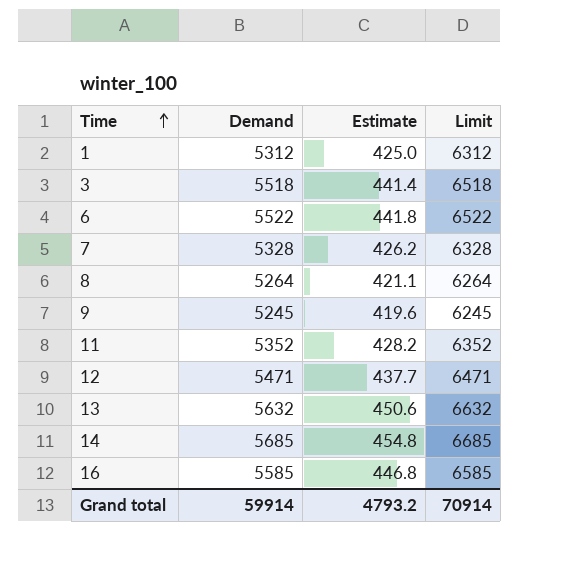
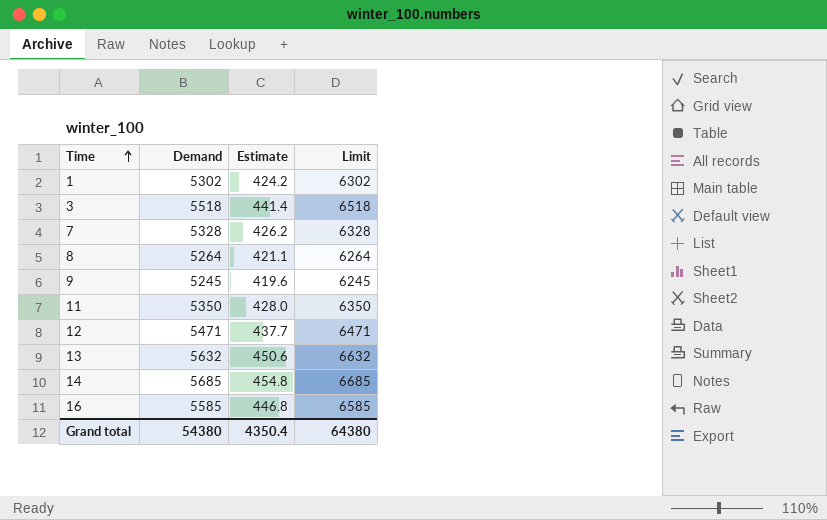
row 6: 5522 | 441.8 | 6522 -> none
1 | Demand: 5312 -> 5302
1 | Estimate: 425.0 -> 424.2
1 | Limit: 6312 -> 6302
11 | Demand: 5352 -> 5350
11 | Estimate: 428.2 -> 428.0
11 | Limit: 6352 -> 6350
Grand total | Demand: 59914 -> 54380
Grand total | Estimate: 4793.2 -> 4350.4
Grand total | Limit: 70914 -> 64380

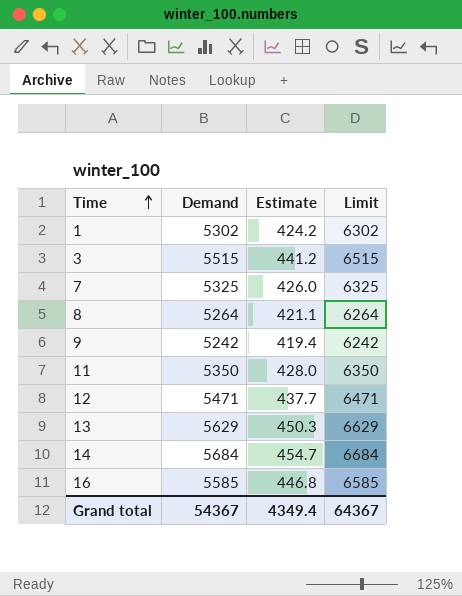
3 | Demand: 5518 -> 5515
3 | Estimate: 441.4 -> 441.2
3 | Limit: 6518 -> 6515
7 | Demand: 5328 -> 5325
7 | Estimate: 426.2 -> 426.0
7 | Limit: 6328 -> 6325
9 | Demand: 5245 -> 5242
9 | Estimate: 419.6 -> 419.4
9 | Limit: 6245 -> 6242
13 | Demand: 5632 -> 5629
13 | Estimate: 450.6 -> 450.3
13 | Limit: 6632 -> 6629
14 | Demand: 5685 -> 5684
14 | Estimate: 454.8 -> 454.7
14 | Limit: 6685 -> 6684
Grand total | Demand: 54380 -> 54367
Grand total | Estimate: 4350.4 -> 4349.4
Grand total | Limit: 64380 -> 64367

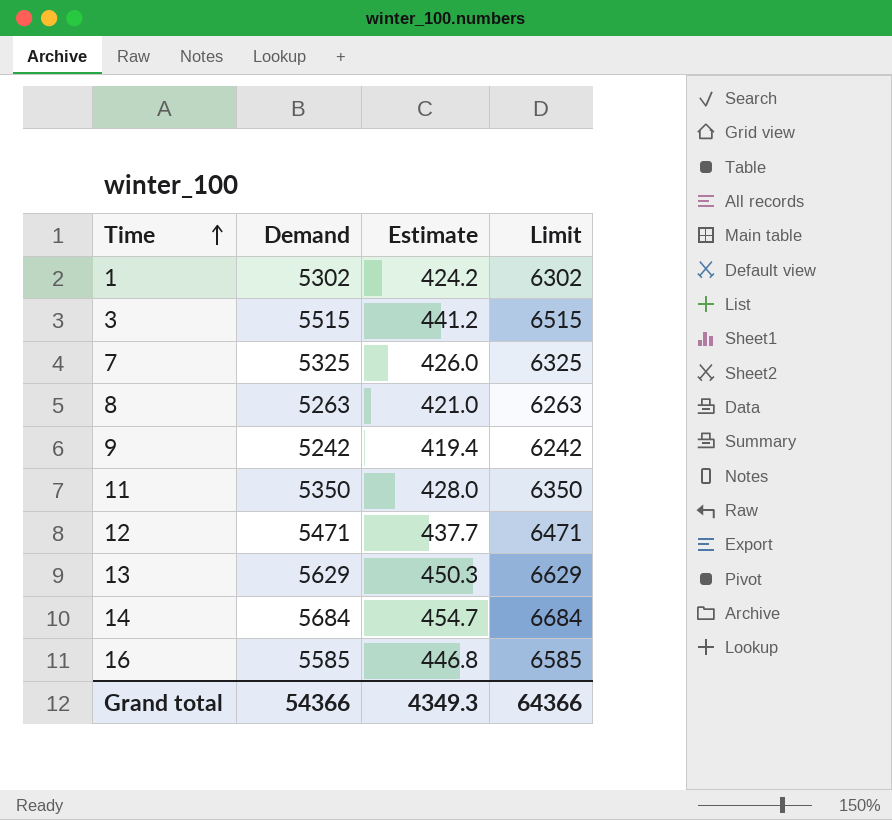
8 | Demand: 5264 -> 5263
8 | Estimate: 421.1 -> 421.0
8 | Limit: 6264 -> 6263
Grand total | Demand: 54367 -> 54366
Grand total | Estimate: 4349.4 -> 4349.3
Grand total | Limit: 64367 -> 64366

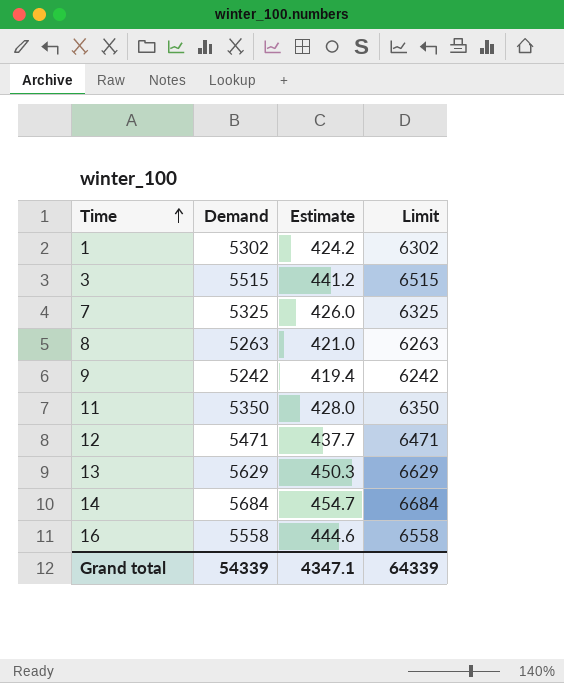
16 | Demand: 5585 -> 5558
16 | Estimate: 446.8 -> 444.6
16 | Limit: 6585 -> 6558
Grand total | Demand: 54366 -> 54339
Grand total | Estimate: 4349.3 -> 4347.1
Grand total | Limit: 64366 -> 64339

